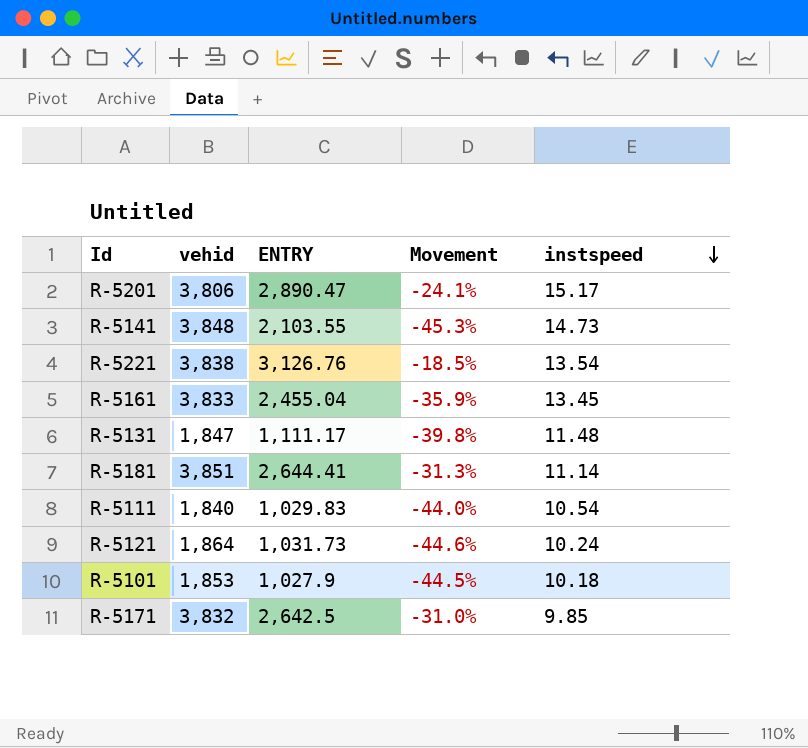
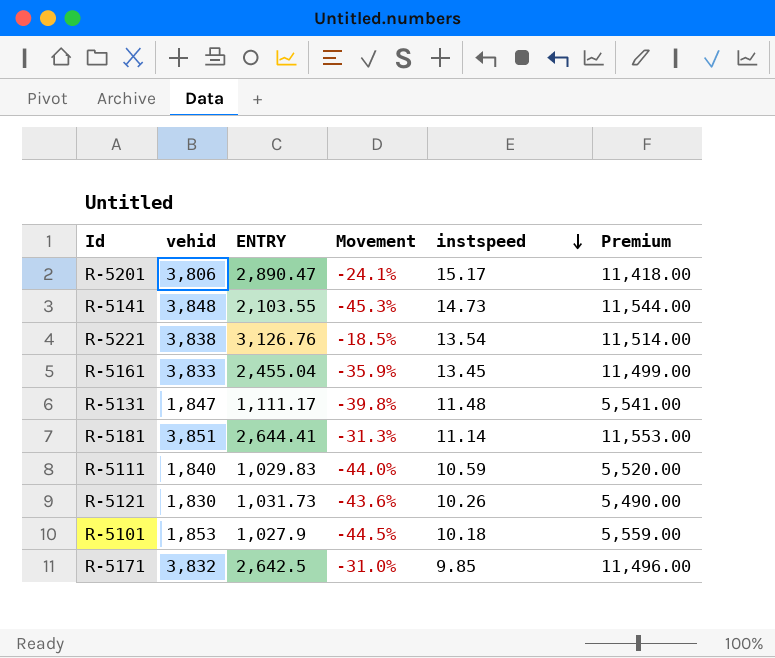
column Premium | formula: none -> [vehid] * 3
R-5111 | instspeed: 10.54 -> 10.59
R-5121 | vehid: 1,864 -> 1,830
R-5121 | Movement: -44.6% -> -43.6%
R-5121 | instspeed: 10.24 -> 10.26

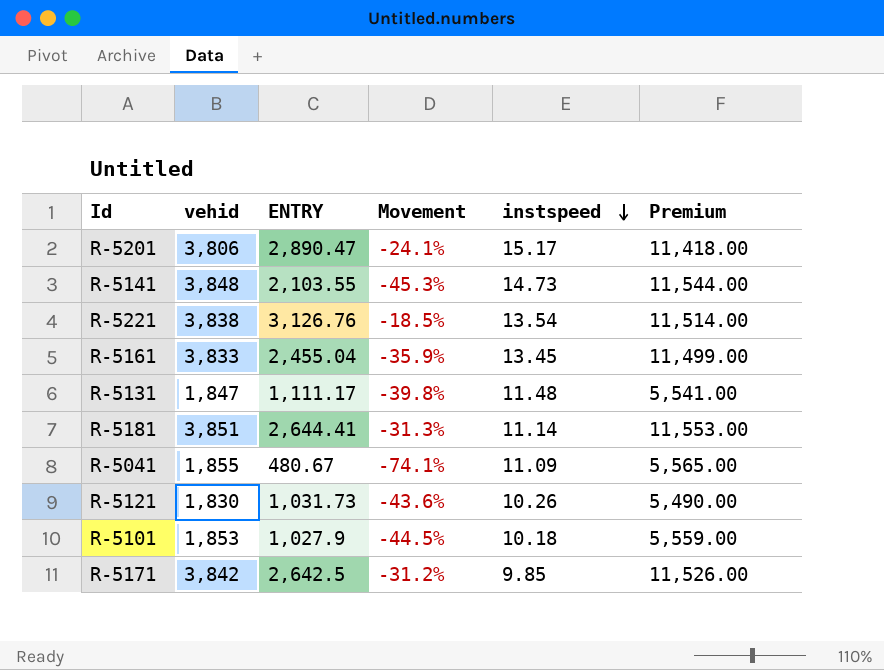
row R-5111: 1,840 | 1,029.83 | -44.0% | 10.59 | 5,520.00 -> none
row R-5041: none -> 1,855 | 480.67 | -74.1% | 11.09 | 5,565.00
R-5171 | vehid: 3,832 -> 3,842
R-5171 | Movement: -31.0% -> -31.2%
R-5171 | Premium: 11,496.00 -> 11,526.00

